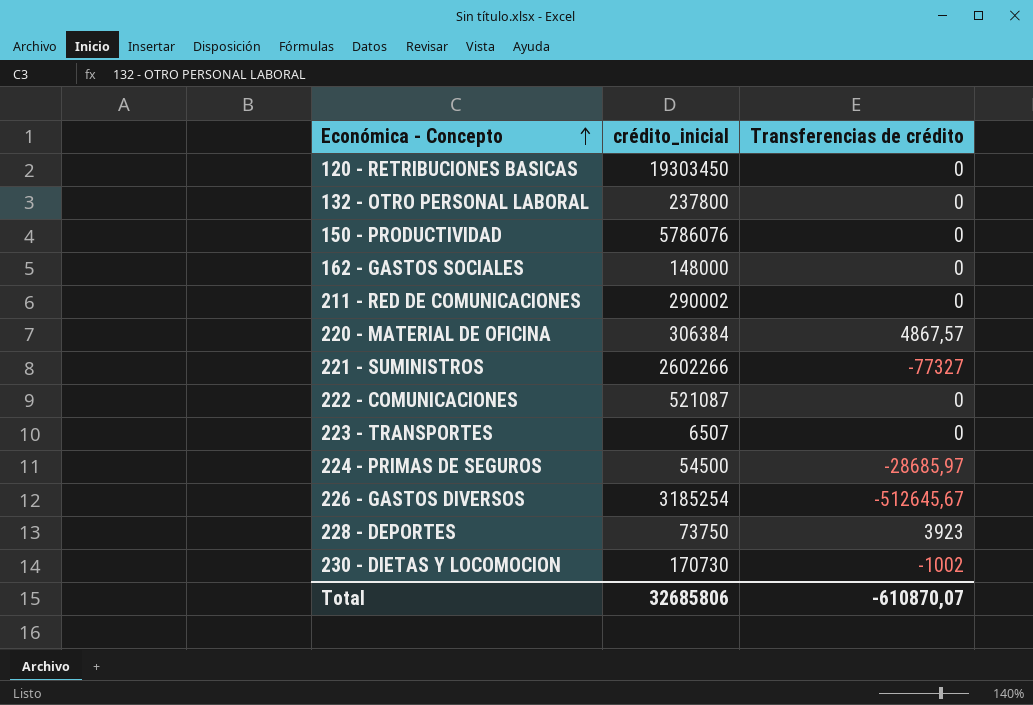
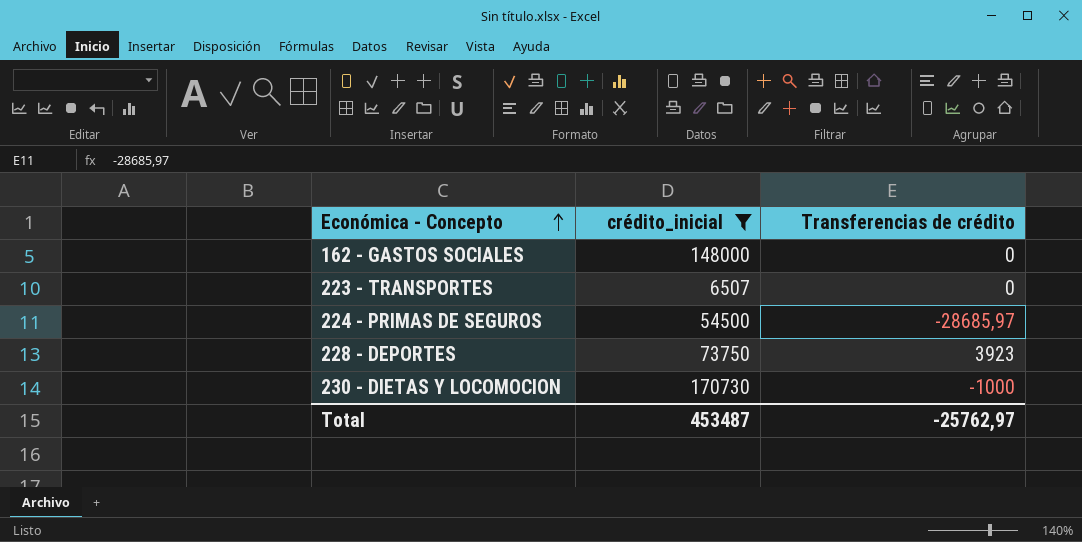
filter: none -> crédito_inicial <= 170730
230 - DIETAS Y LOCOMOCION | Transferencias de crédito: -1002 -> -1000
Total | crédito_inicial: 32685806 -> 453487
Total | Transferencias de crédito: -610870,07 -> -25762,97

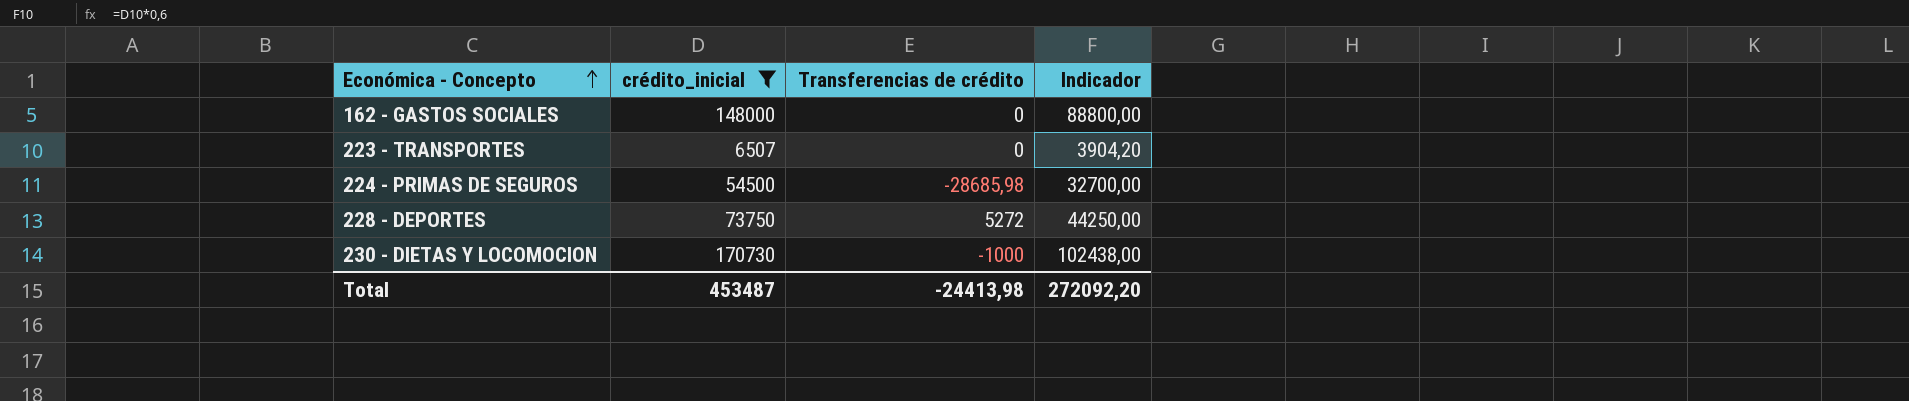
column Indicador | formula: none -> [crédito_inicial] * 0,6
224 - PRIMAS DE SEGUROS | Transferencias de crédito: -28685,97 -> -28685,98
228 - DEPORTES | Transferencias de crédito: 3923 -> 5272
Total | Transferencias de crédito: -25762,97 -> -24413,98

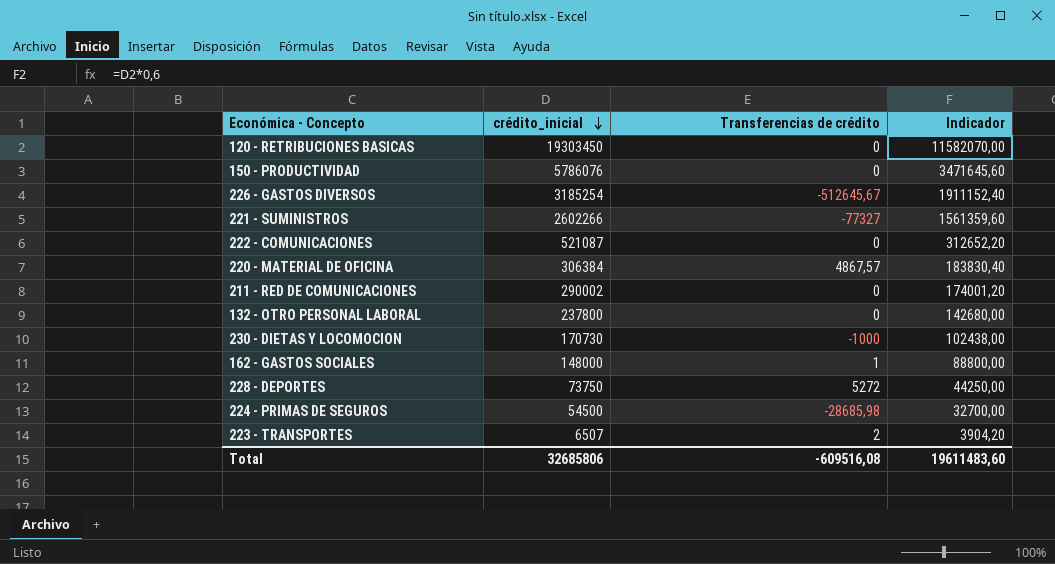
filter: crédito_inicial <= 170730 -> none
row order: Económica - Concepto ascending -> crédito_inicial descending
162 - GASTOS SOCIALES | Transferencias de crédito: 0 -> 1
223 - TRANSPORTES | Transferencias de crédito: 0 -> 2
Total | crédito_inicial: 453487 -> 32685806
Total | Transferencias de crédito: -24413,98 -> -609516,08
Total | Indicador: 272092,20 -> 19611483,60

